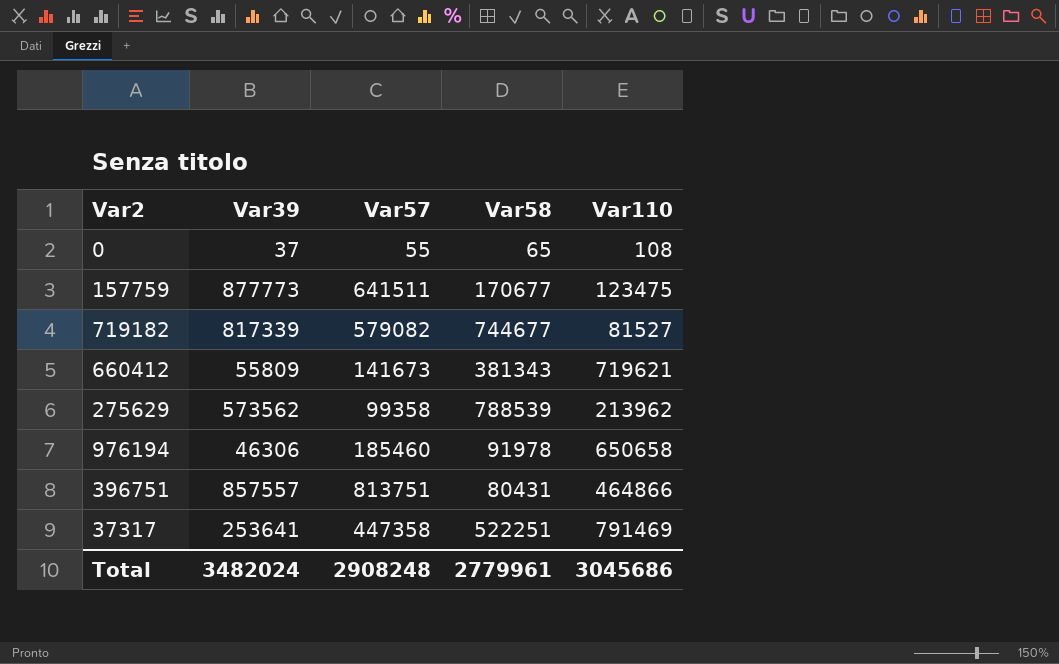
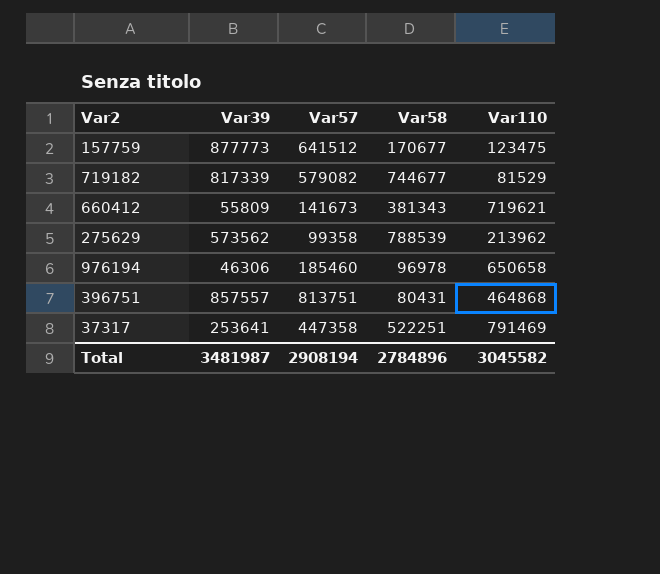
row 0: 37 | 55 | 65 | 108 -> none
157759 | Var57: 641511 -> 641512
719182 | Var110: 81527 -> 81529
976194 | Var58: 91978 -> 96978
396751 | Var110: 464866 -> 464868
Total | Var39: 3482024 -> 3481987
Total | Var57: 2908248 -> 2908194
Total | Var58: 2779961 -> 2784896
Total | Var110: 3045686 -> 3045582

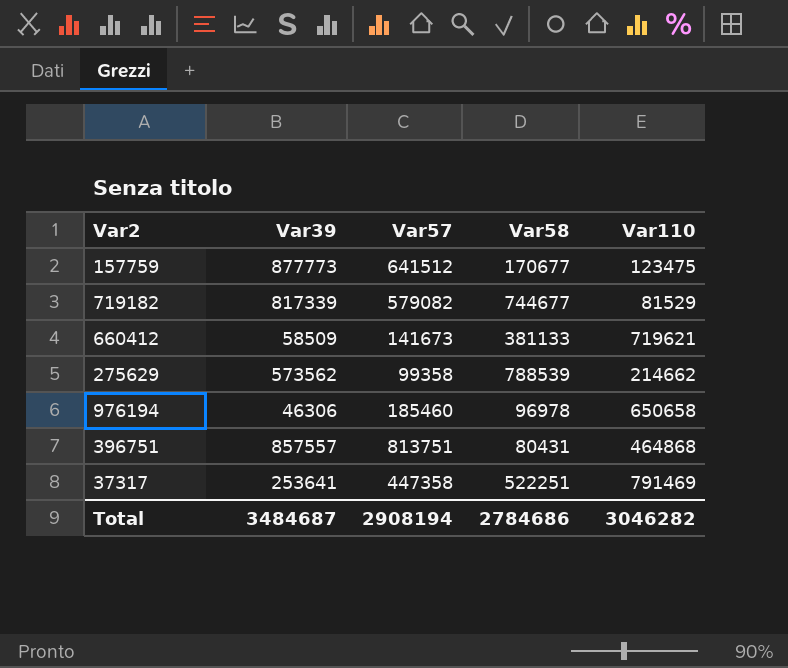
660412 | Var39: 55809 -> 58509
660412 | Var58: 381343 -> 381133
275629 | Var110: 213962 -> 214662
Total | Var39: 3481987 -> 3484687
Total | Var58: 2784896 -> 2784686
Total | Var110: 3045582 -> 3046282

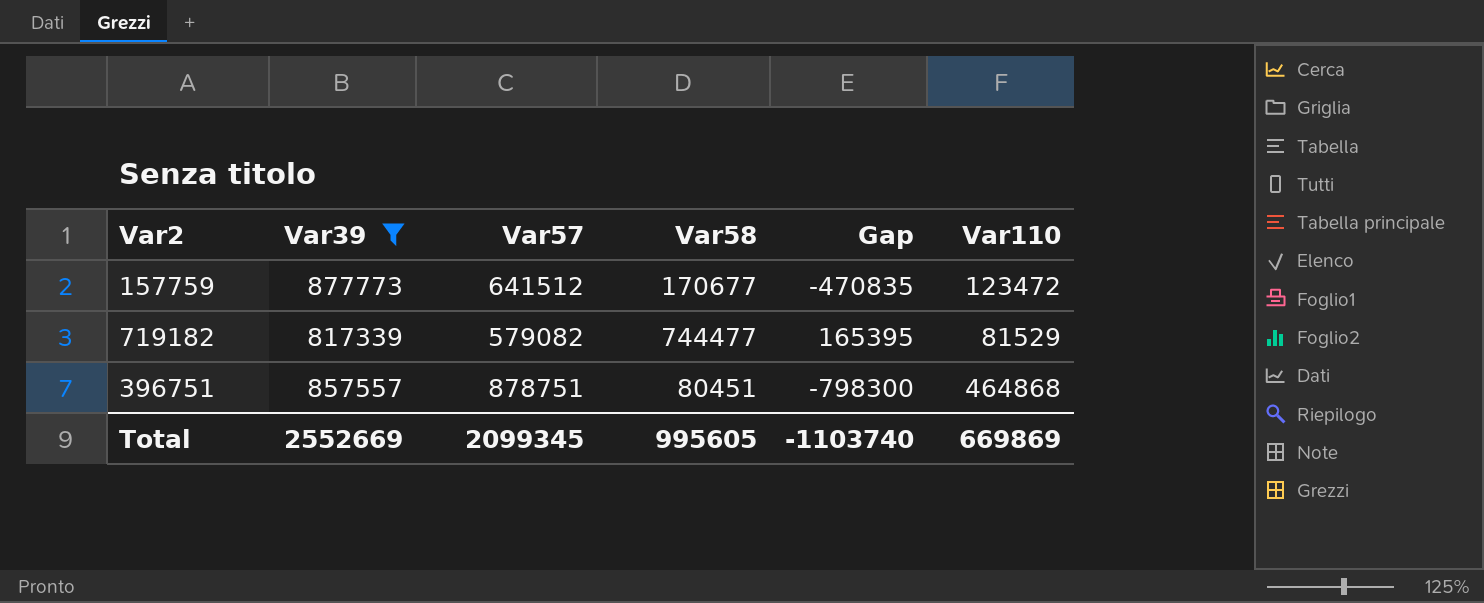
filter: none -> Var39 >= 817339
column Gap | formula: none -> [Var58] - [Var57]
157759 | Var110: 123475 -> 123472
719182 | Var58: 744677 -> 744477
396751 | Var57: 813751 -> 878751
396751 | Var58: 80431 -> 80451
Total | Var39: 3484687 -> 2552669
Total | Var57: 2908194 -> 2099345
Total | Var58: 2784686 -> 995605
Total | Var110: 3046282 -> 669869

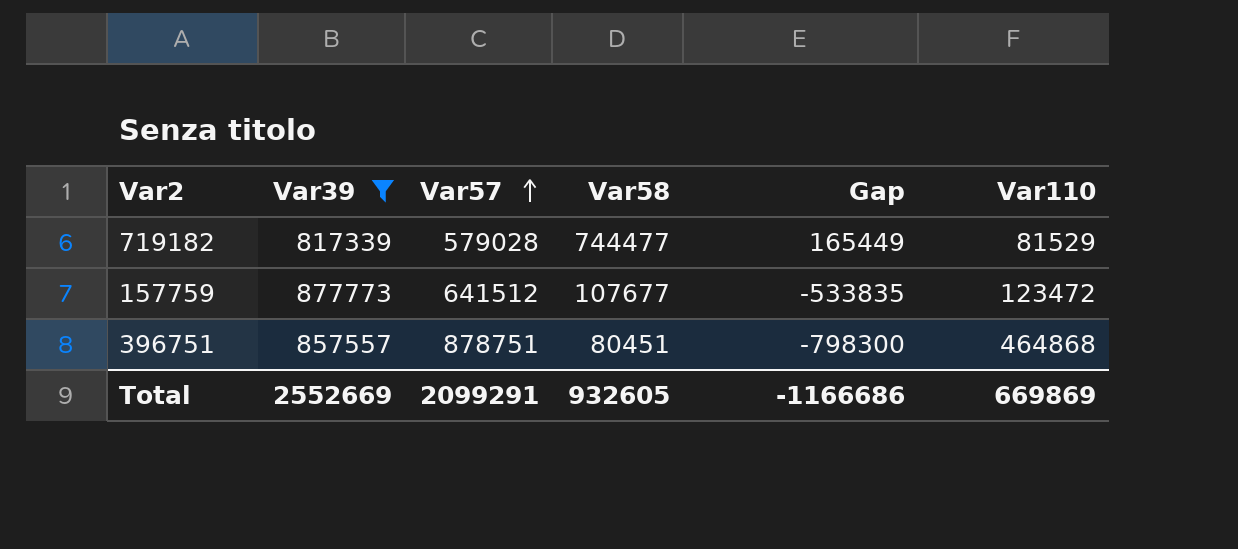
row order: none -> Var57 ascending
719182 | Var57: 579082 -> 579028
719182 | Gap: 165395 -> 165449
157759 | Var58: 170677 -> 107677
157759 | Gap: -470835 -> -533835
Total | Var57: 2099345 -> 2099291
Total | Var58: 995605 -> 932605
Total | Gap: -1103740 -> -1166686

